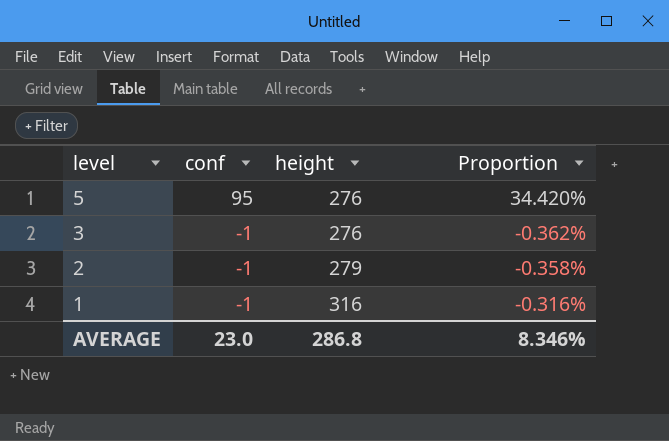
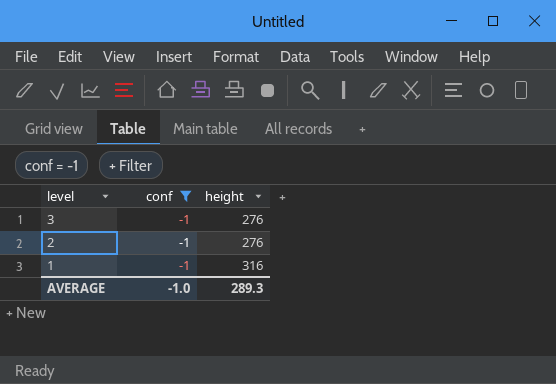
filter: none -> conf = -1
column Proportion | formula: [conf] / [height] -> none
2 | height: 279 -> 276
AVERAGE | conf: 23.0 -> -1.0
AVERAGE | height: 286.8 -> 289.3

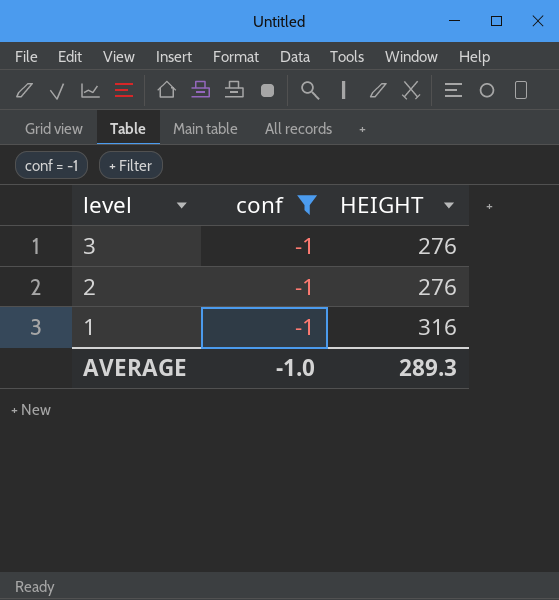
column name: height -> HEIGHT

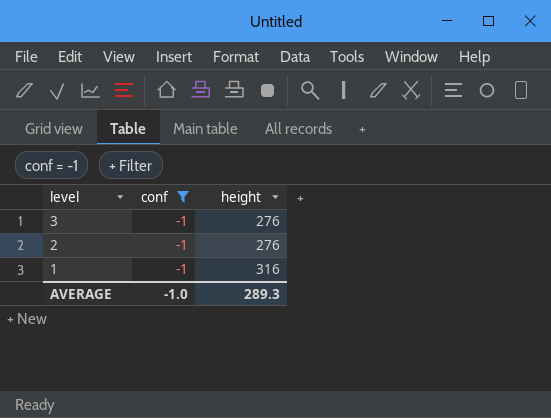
column name: HEIGHT -> height

